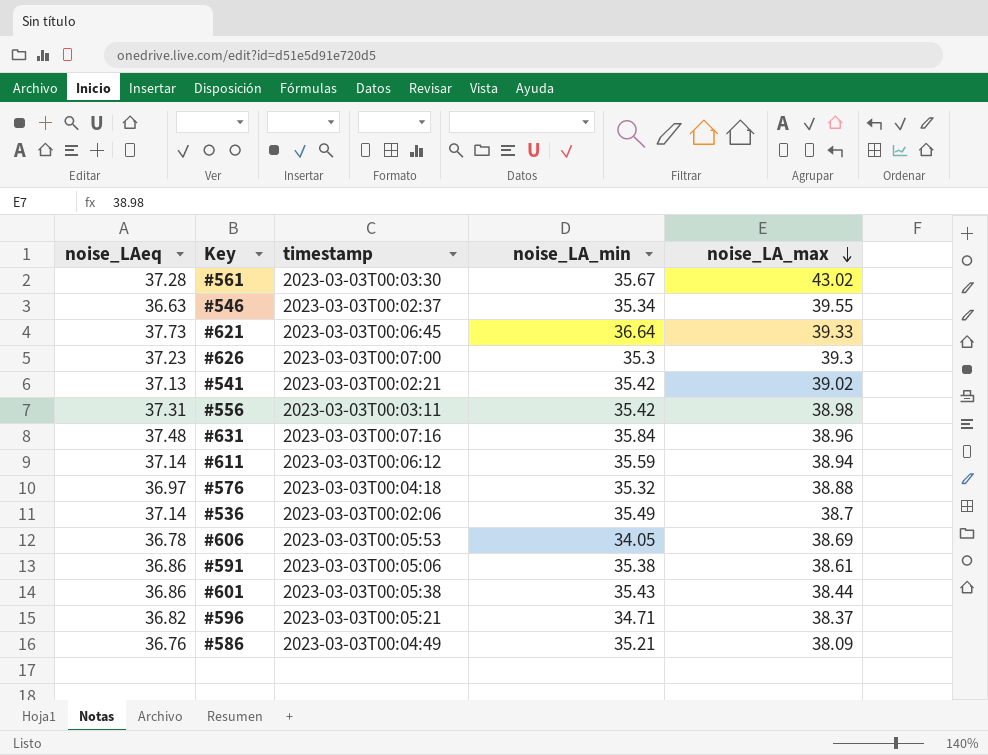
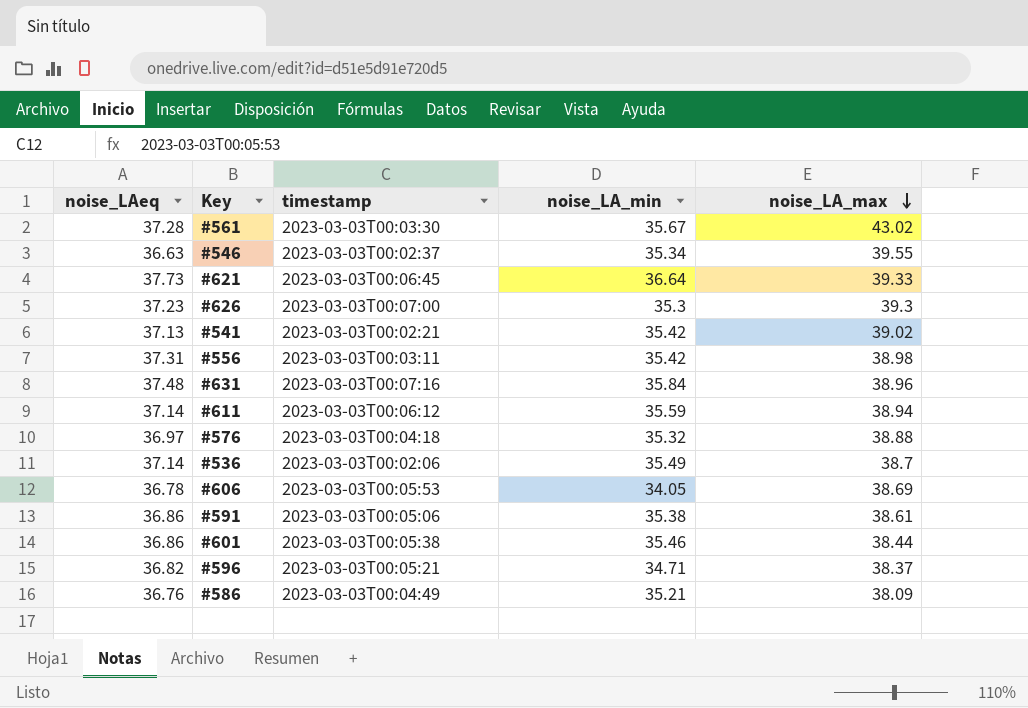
#601 | noise_LA_min: 35.43 -> 35.46

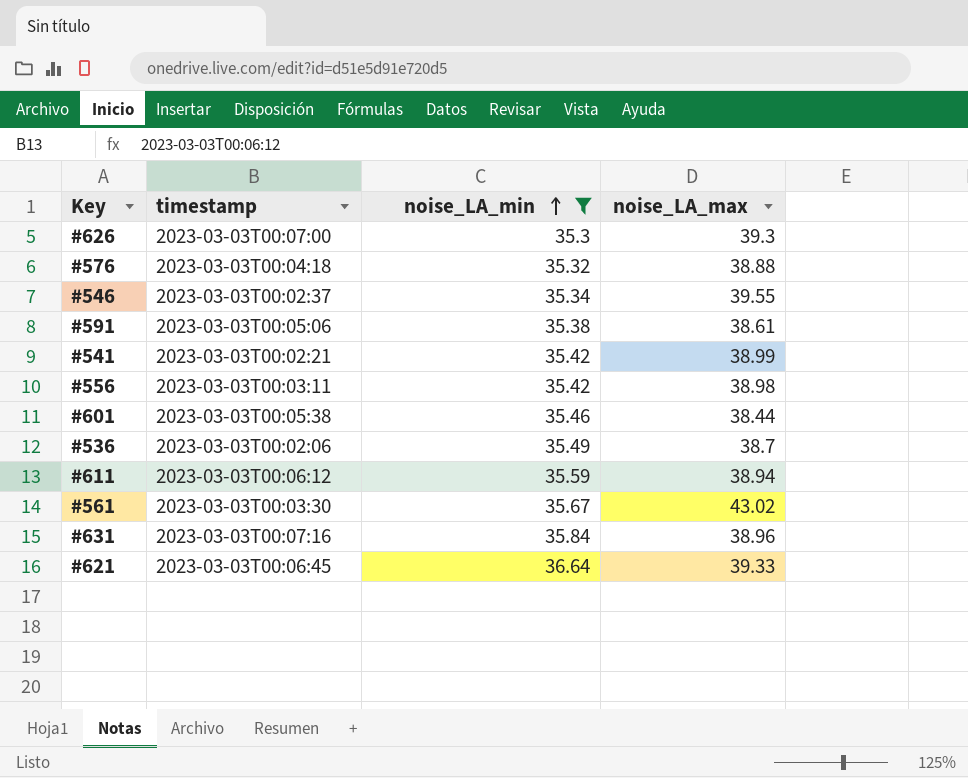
filter: none -> noise_LA_min >= 35.3
row order: noise_LA_max descending -> noise_LA_min ascending
column noise_LAeq | position: 1 -> none
#541 | noise_LA_max: 39.02 -> 38.99

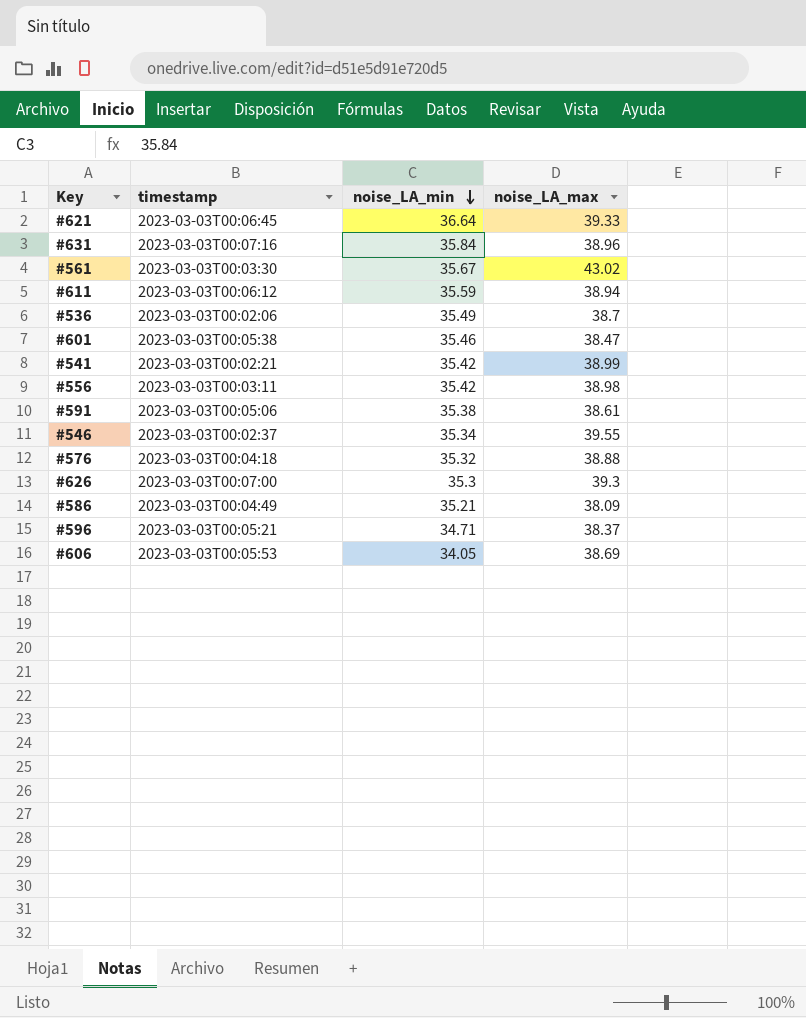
filter: noise_LA_min >= 35.3 -> none
row order: noise_LA_min ascending -> noise_LA_min descending
#601 | noise_LA_max: 38.44 -> 38.47

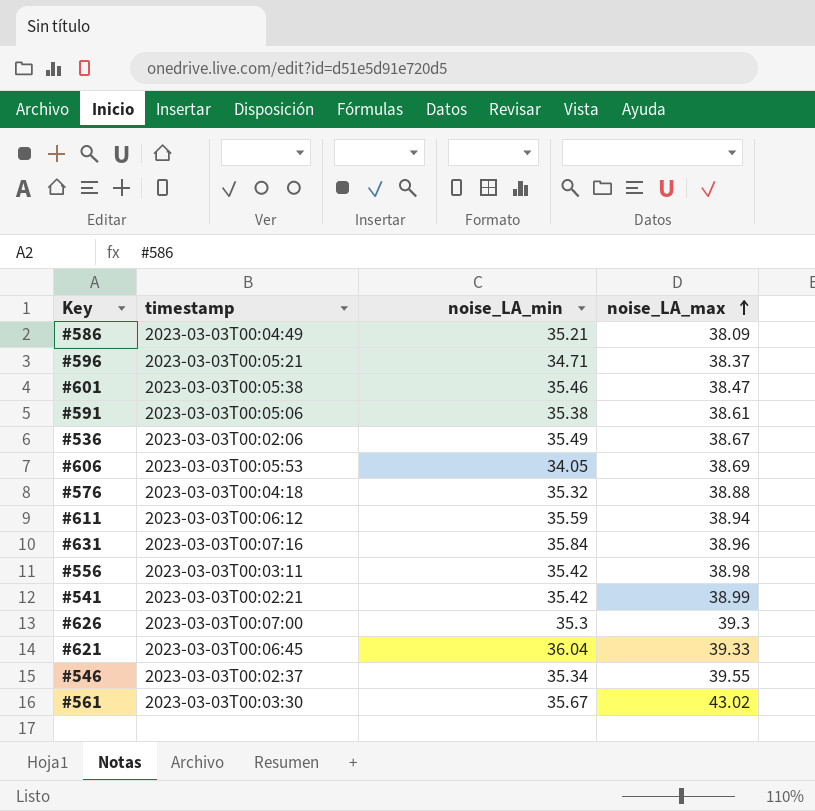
row order: noise_LA_min descending -> noise_LA_max ascending
#536 | noise_LA_max: 38.7 -> 38.67
#621 | noise_LA_min: 36.64 -> 36.04

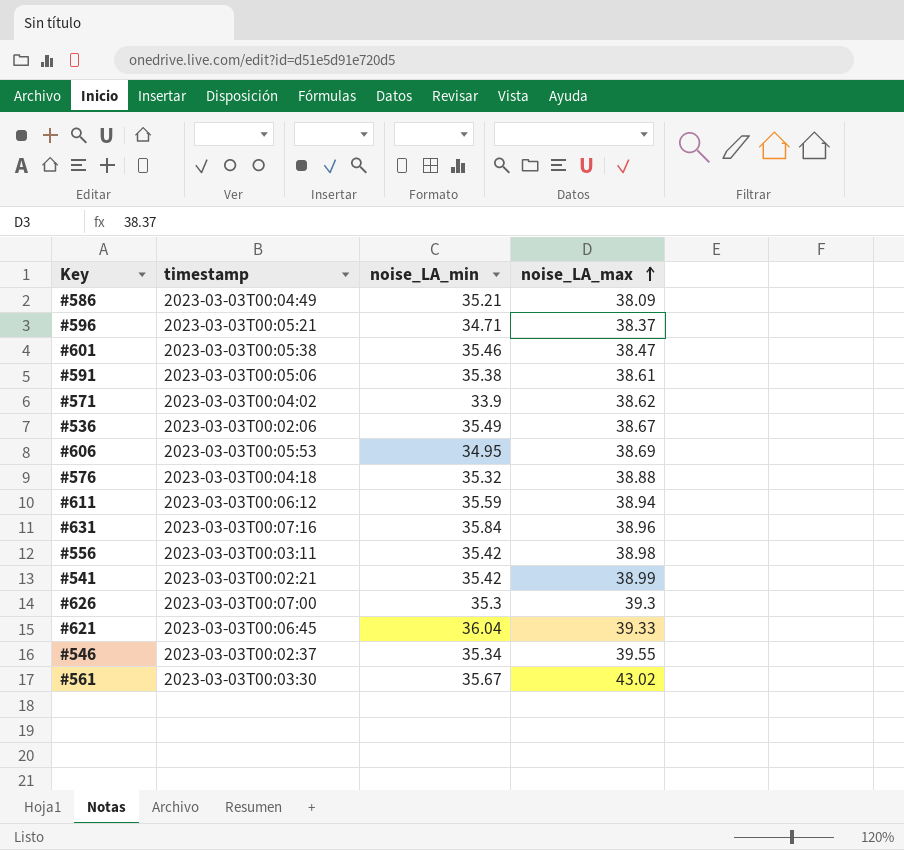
row #571: none -> 2023-03-03T00:04:02 | 33.9 | 38.62
#606 | noise_LA_min: 34.05 -> 34.95

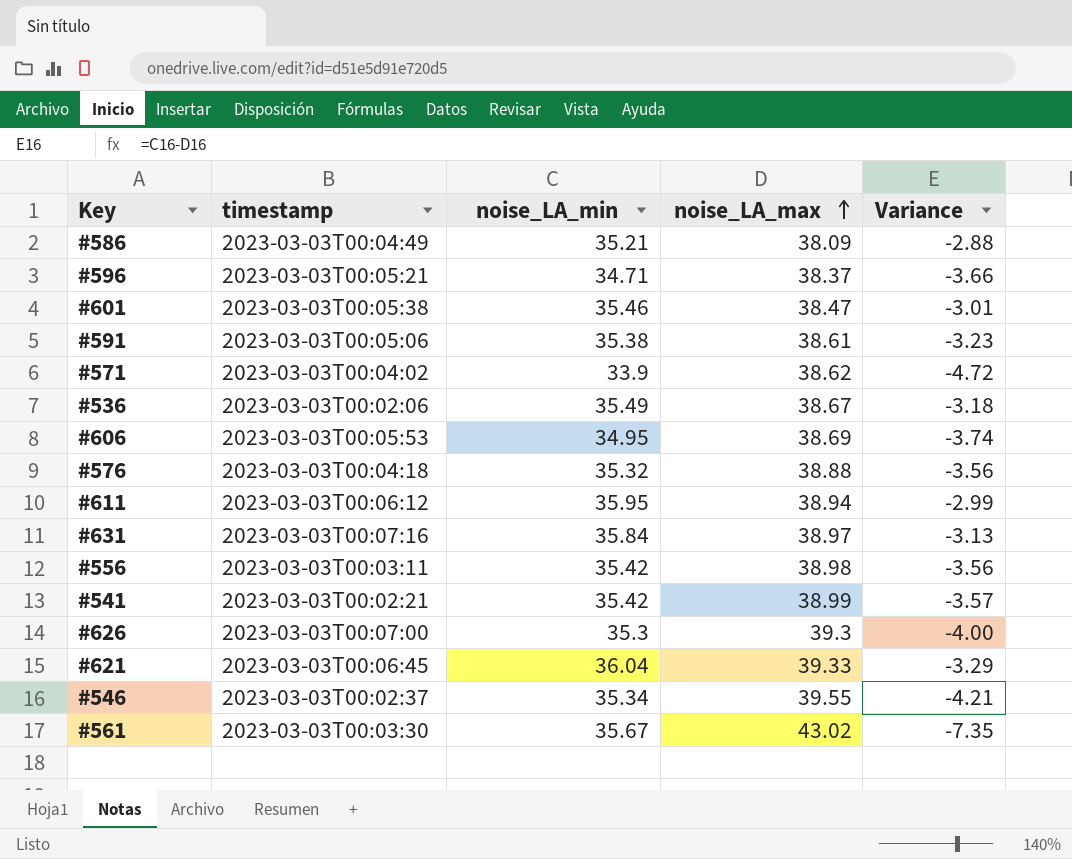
column Variance | formula: none -> [noise_LA_min] - [noise_LA_max]
#611 | noise_LA_min: 35.59 -> 35.95
#631 | noise_LA_max: 38.96 -> 38.97

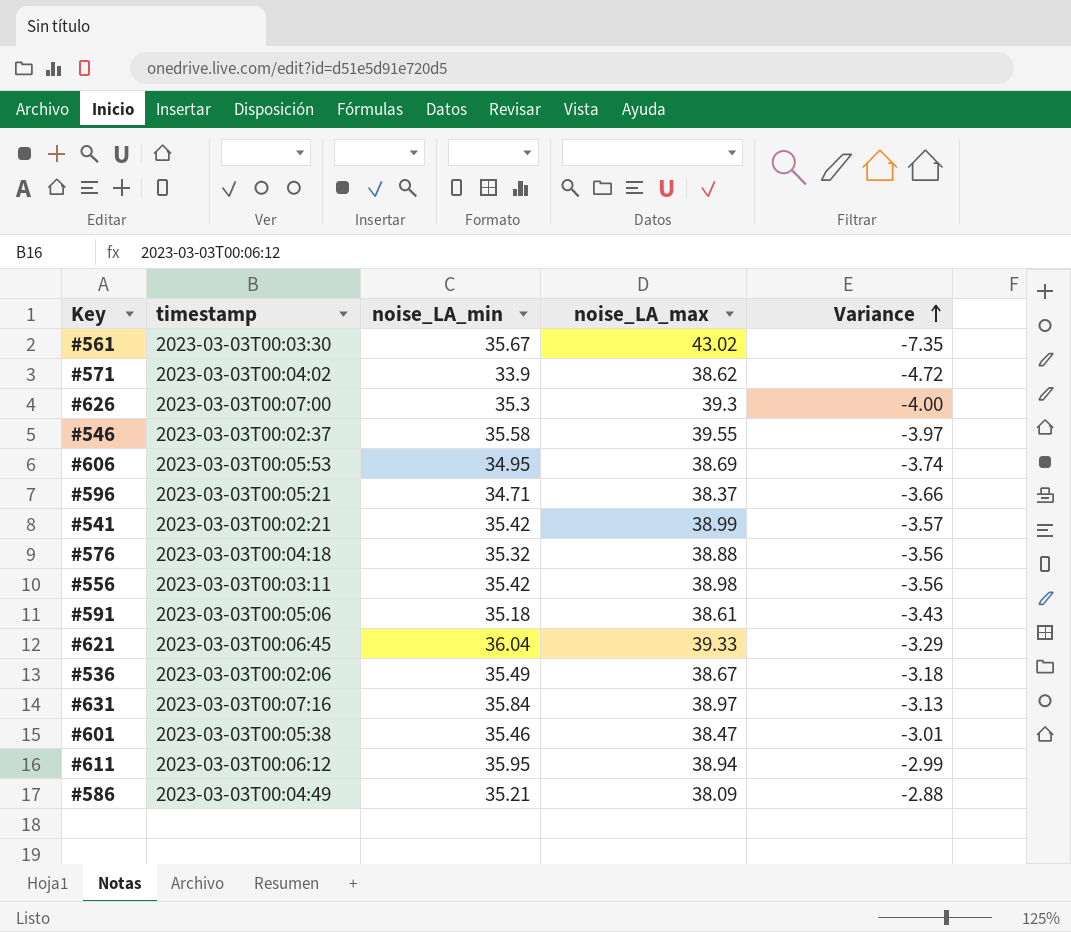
row order: noise_LA_max ascending -> Variance ascending
#546 | noise_LA_min: 35.34 -> 35.58
#546 | Variance: -4.21 -> -3.97
#591 | noise_LA_min: 35.38 -> 35.18
#591 | Variance: -3.23 -> -3.43

